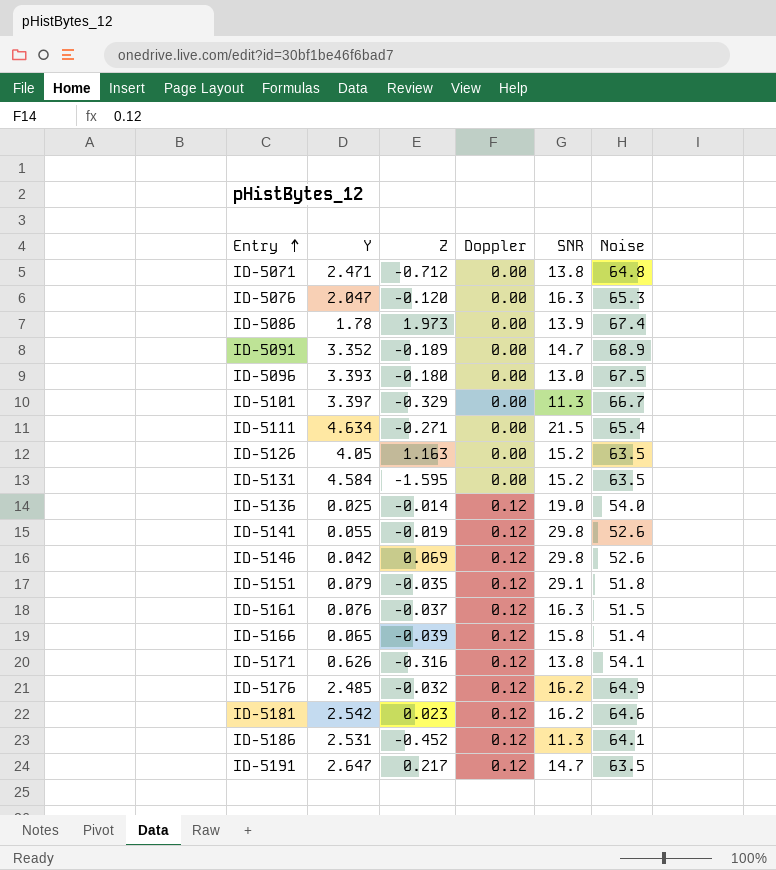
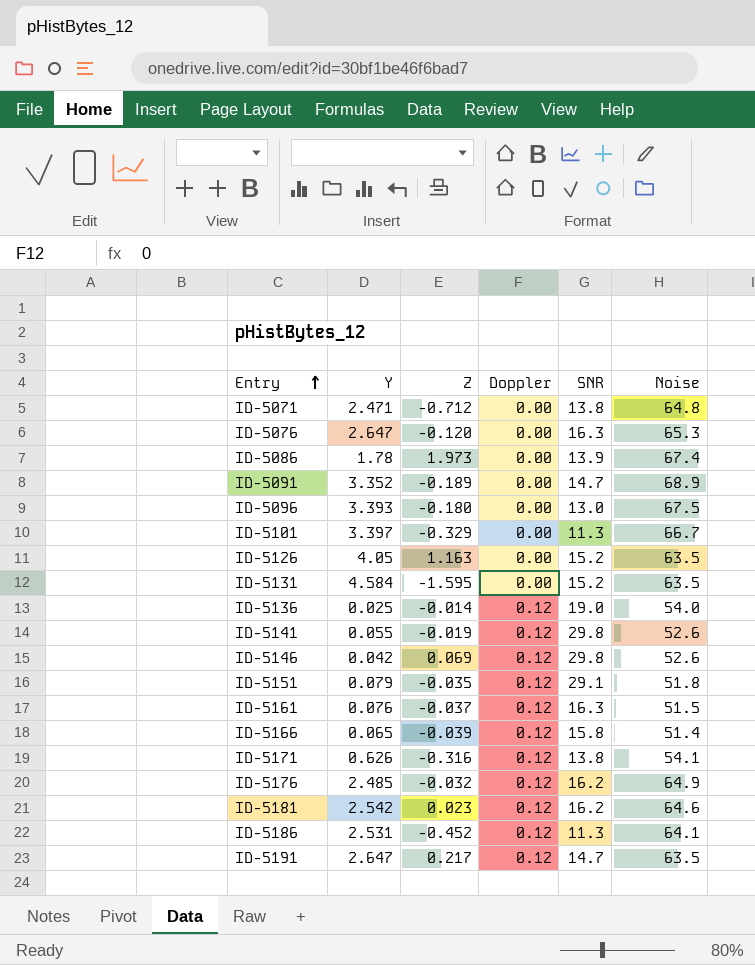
row ID-5111: 4.634 | -0.271 | 0.00 | 21.5 | 65.4 -> none
ID-5076 | Y: 2.047 -> 2.647

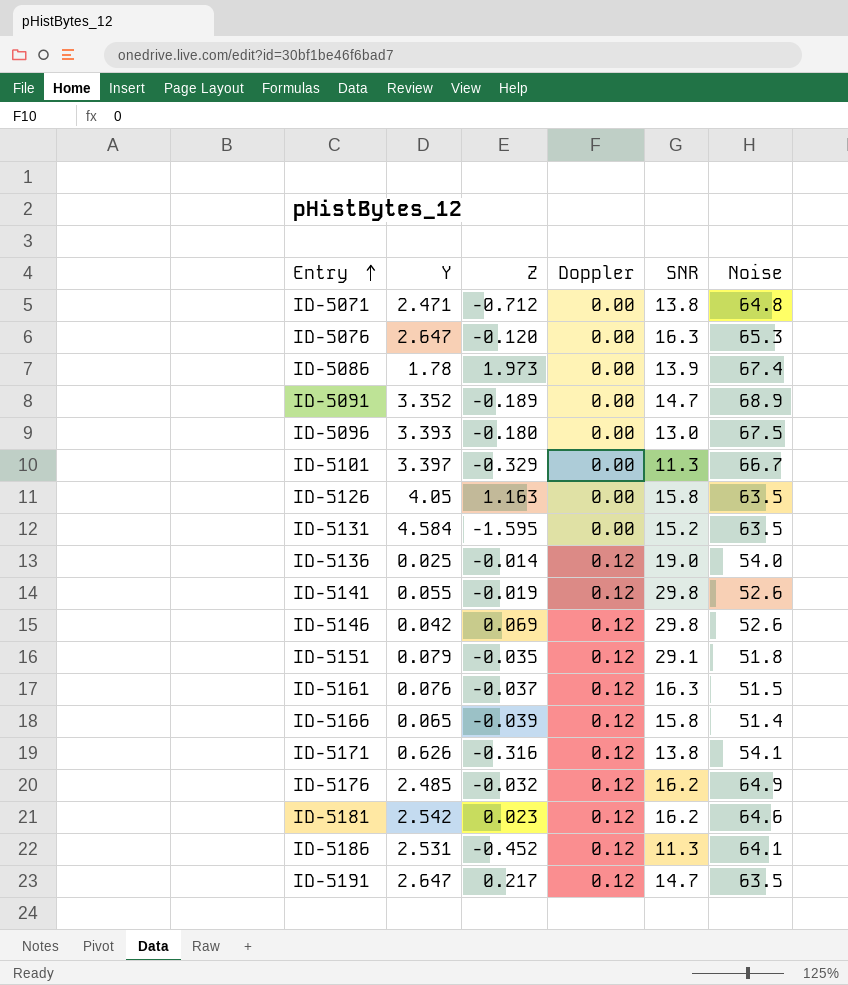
ID-5126 | SNR: 15.2 -> 15.8

